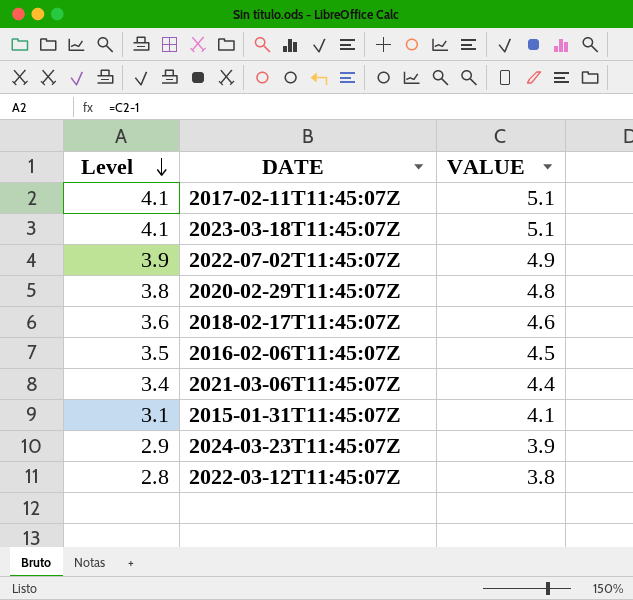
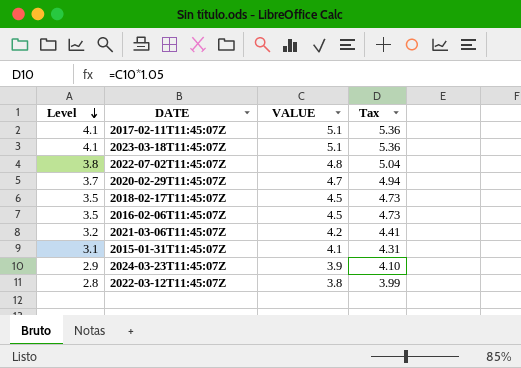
column Tax | formula: none -> [VALUE] * 1.05
2022-07-02T11:45:07Z | Level: 3.9 -> 3.8
2022-07-02T11:45:07Z | VALUE: 4.9 -> 4.8
2020-02-29T11:45:07Z | Level: 3.8 -> 3.7
2020-02-29T11:45:07Z | VALUE: 4.8 -> 4.7
2018-02-17T11:45:07Z | Level: 3.6 -> 3.5
2018-02-17T11:45:07Z | VALUE: 4.6 -> 4.5
2021-03-06T11:45:07Z | Level: 3.4 -> 3.2
2021-03-06T11:45:07Z | VALUE: 4.4 -> 4.2

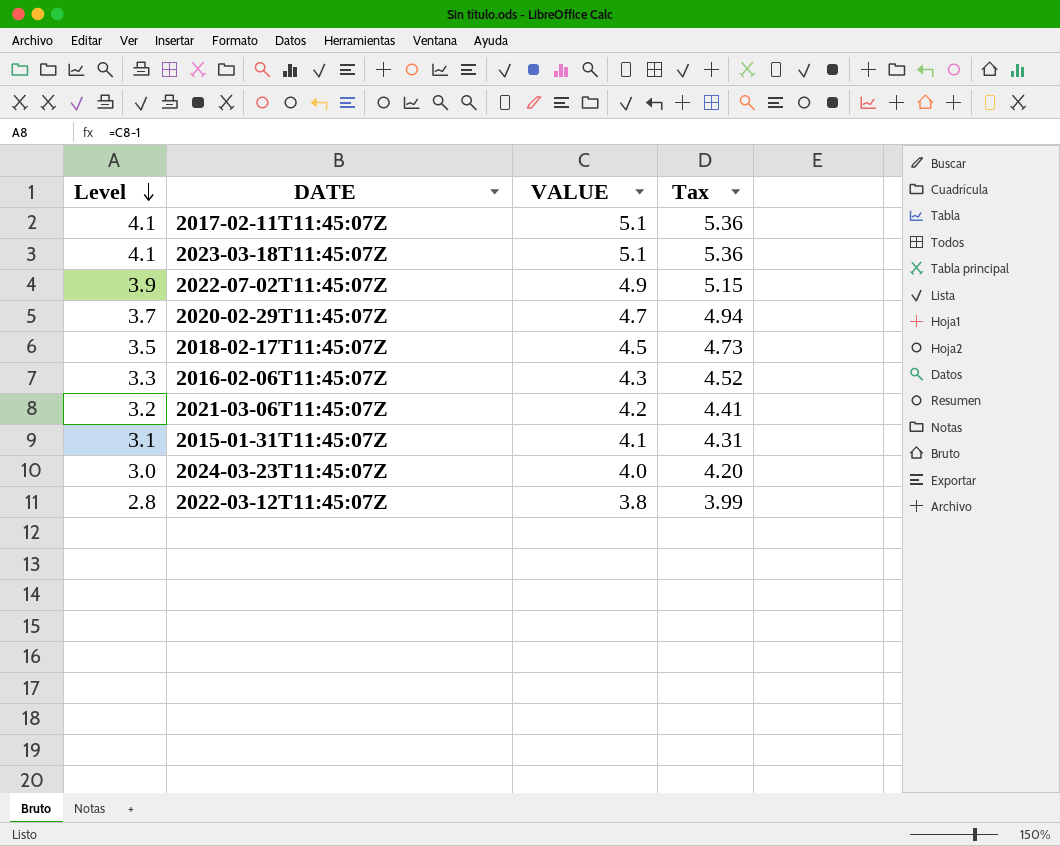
2022-07-02T11:45:07Z | Level: 3.8 -> 3.9
2022-07-02T11:45:07Z | VALUE: 4.8 -> 4.9
2022-07-02T11:45:07Z | Tax: 5.04 -> 5.15
2016-02-06T11:45:07Z | Level: 3.5 -> 3.3
2016-02-06T11:45:07Z | VALUE: 4.5 -> 4.3
2016-02-06T11:45:07Z | Tax: 4.73 -> 4.52
2024-03-23T11:45:07Z | Level: 2.9 -> 3.0
2024-03-23T11:45:07Z | VALUE: 3.9 -> 4.0
2024-03-23T11:45:07Z | Tax: 4.10 -> 4.20

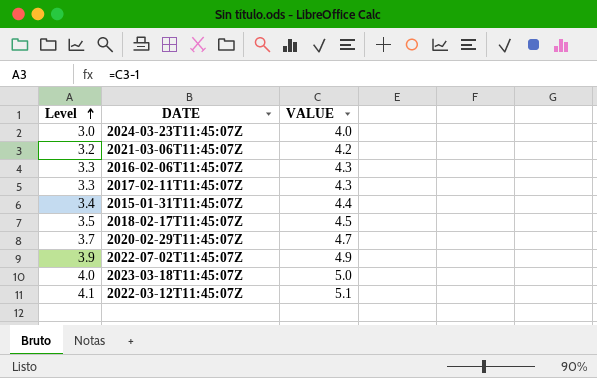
row order: Level descending -> Level ascending
column Tax | formula: [VALUE] * 1.05 -> none
2017-02-11T11:45:07Z | Level: 4.1 -> 3.3
2017-02-11T11:45:07Z | VALUE: 5.1 -> 4.3
2015-01-31T11:45:07Z | Level: 3.1 -> 3.4
2015-01-31T11:45:07Z | VALUE: 4.1 -> 4.4
2023-03-18T11:45:07Z | Level: 4.1 -> 4.0
2023-03-18T11:45:07Z | VALUE: 5.1 -> 5.0
2022-03-12T11:45:07Z | Level: 2.8 -> 4.1
2022-03-12T11:45:07Z | VALUE: 3.8 -> 5.1

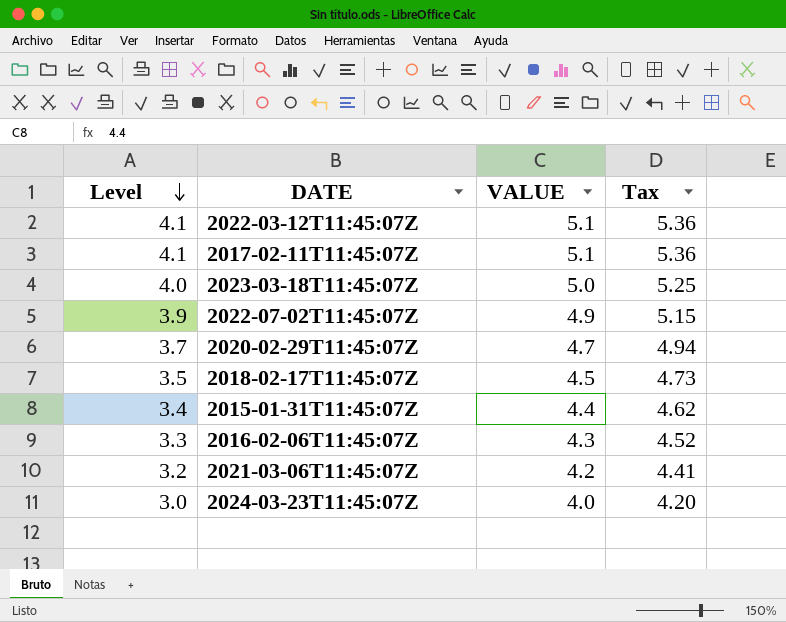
row order: Level ascending -> Level descending
column Tax | formula: none -> [VALUE] * 1.05
2017-02-11T11:45:07Z | Level: 3.3 -> 4.1
2017-02-11T11:45:07Z | VALUE: 4.3 -> 5.1

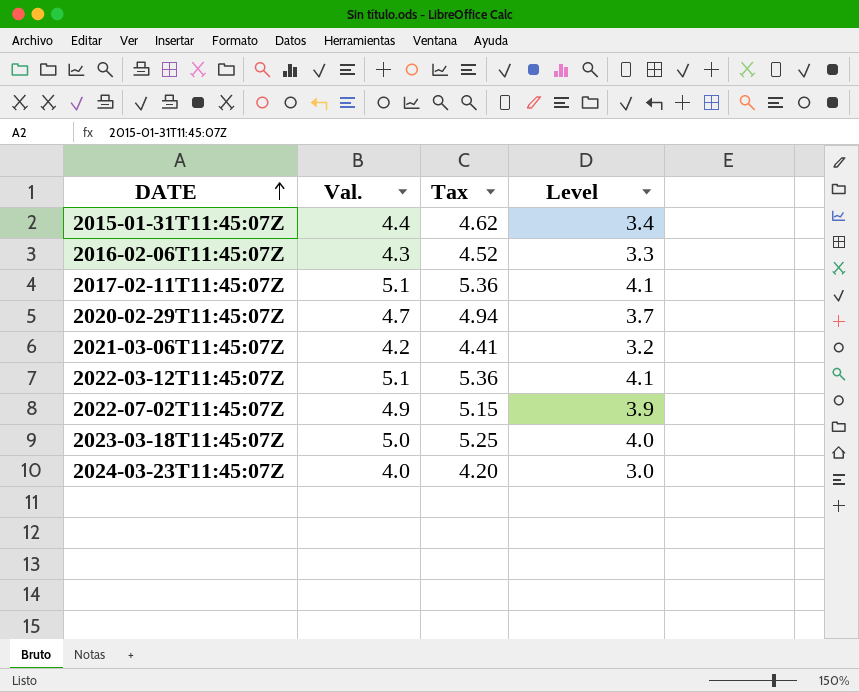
row order: Level descending -> DATE ascending
column name: VALUE -> Val.
column Level | position: 1 -> 4
row 2018-02-17T11:45:07Z: 3.5 | 4.5 | 4.73 -> none

